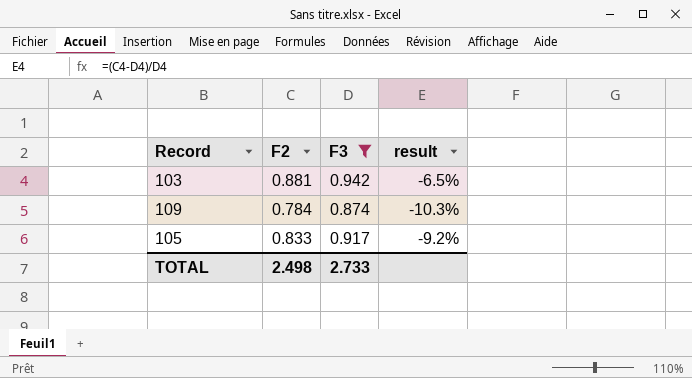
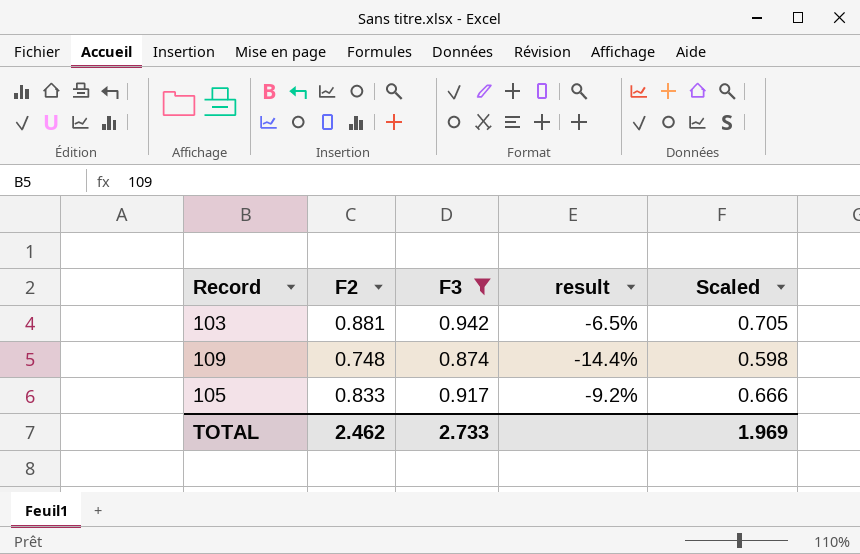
column Scaled | formula: none -> [F2] * 0.8
109 | F2: 0.784 -> 0.748
109 | result: -10.3% -> -14.4%
TOTAL | F2: 2.498 -> 2.462

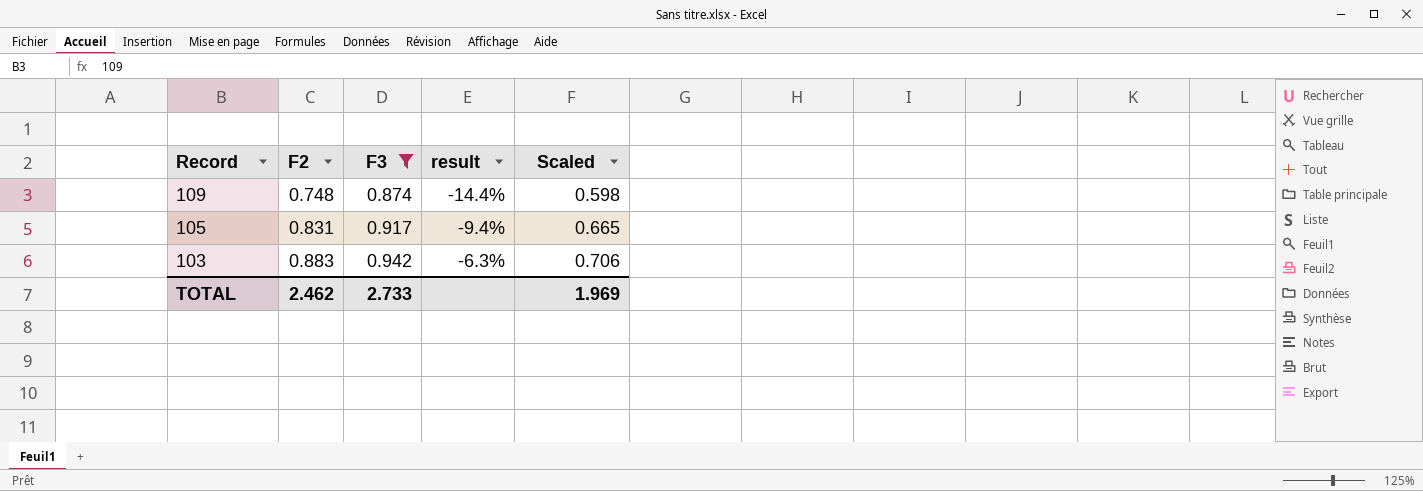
row order: none -> Record descending
105 | F2: 0.833 -> 0.831
105 | result: -9.2% -> -9.4%
105 | Scaled: 0.666 -> 0.665
103 | F2: 0.881 -> 0.883
103 | result: -6.5% -> -6.3%
103 | Scaled: 0.705 -> 0.706

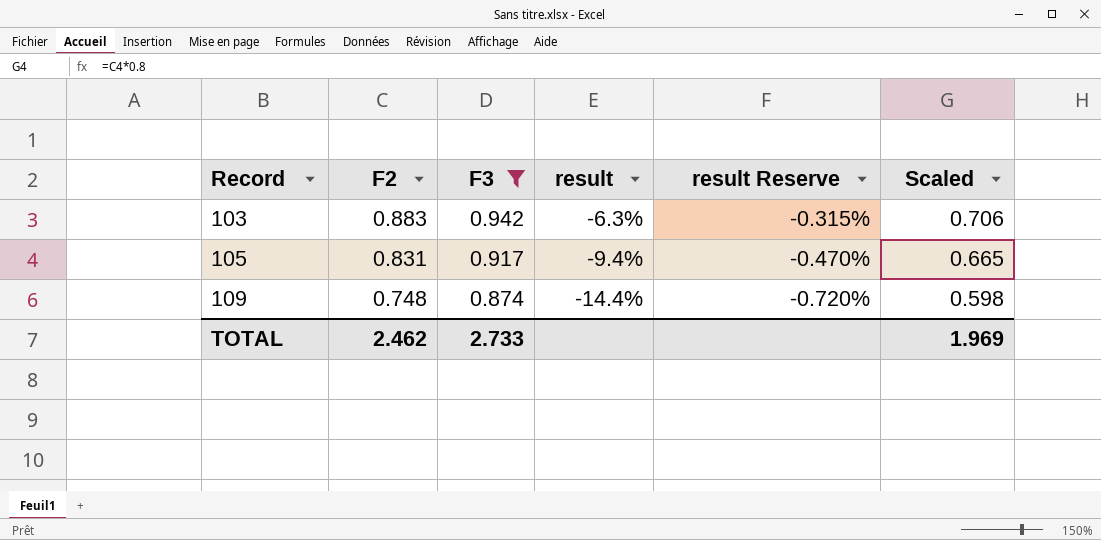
row order: Record descending -> Record ascending
column result Reserve | formula: none -> [result] * 0.05

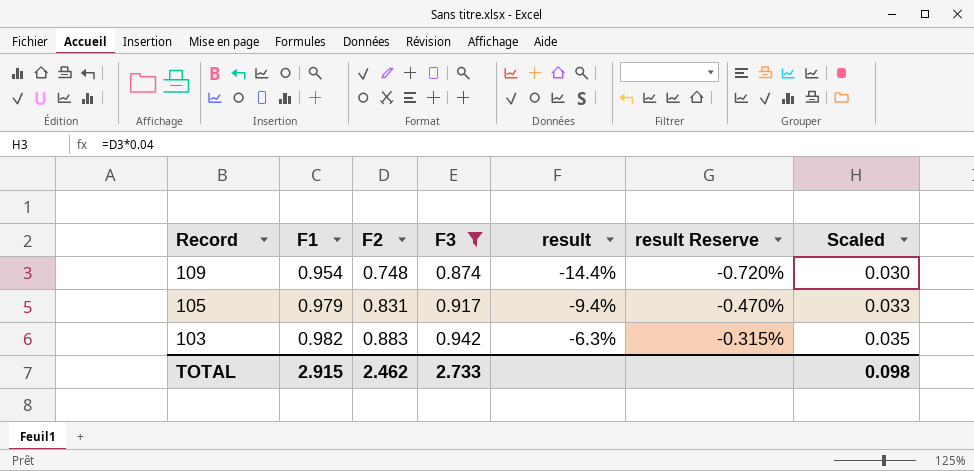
row order: Record ascending -> Record descending
column F1 | position: none -> 2
column Scaled | formula: [F2] * 0.8 -> [F2] * 0.04
TOTAL | Scaled: 1.969 -> 0.098

